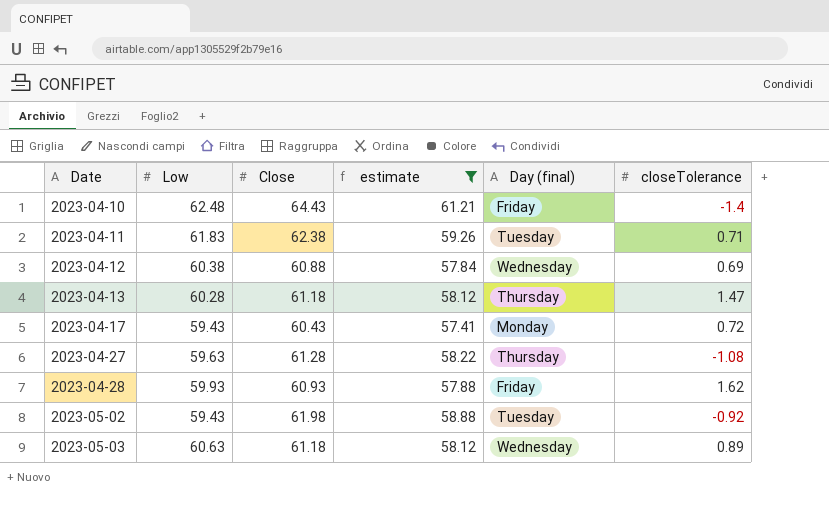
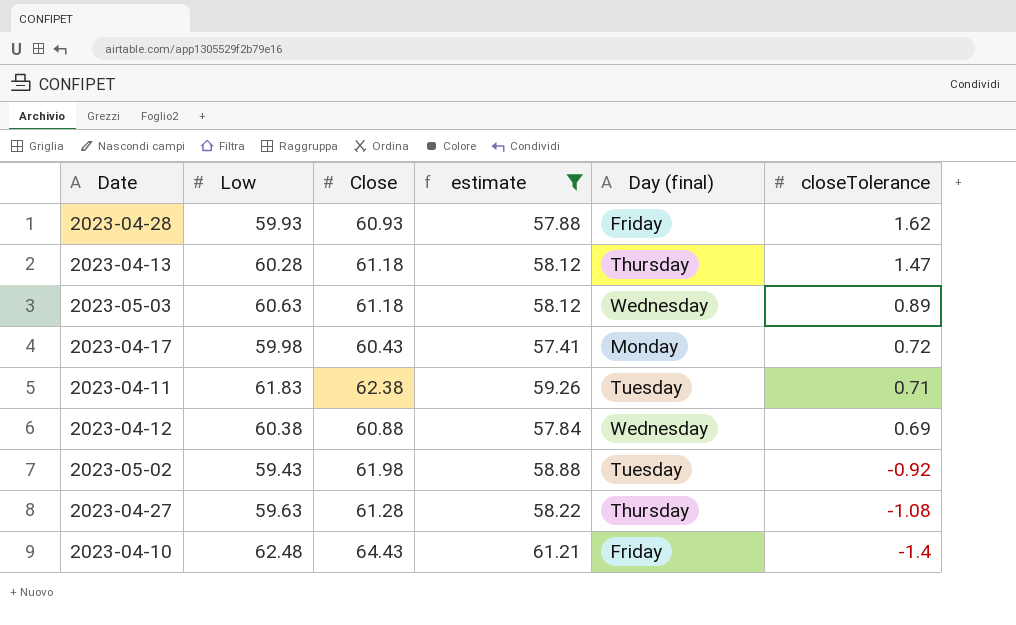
row order: Date ascending -> closeTolerance descending
2023-04-17 | Low: 59.43 -> 59.98

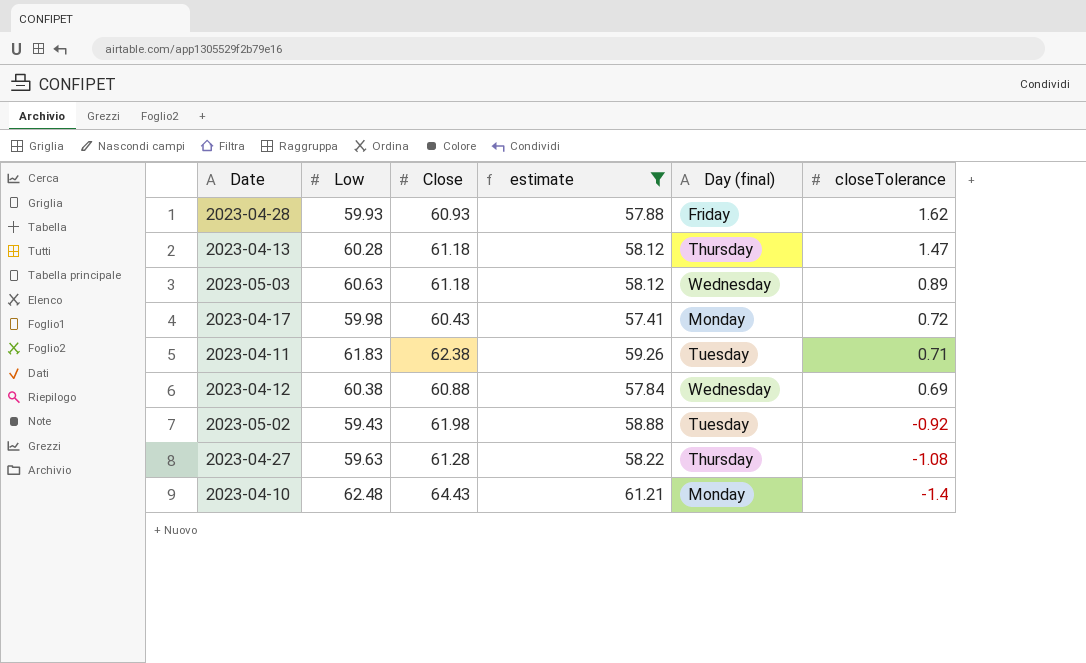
2023-04-10 | Day (final): Friday -> Monday

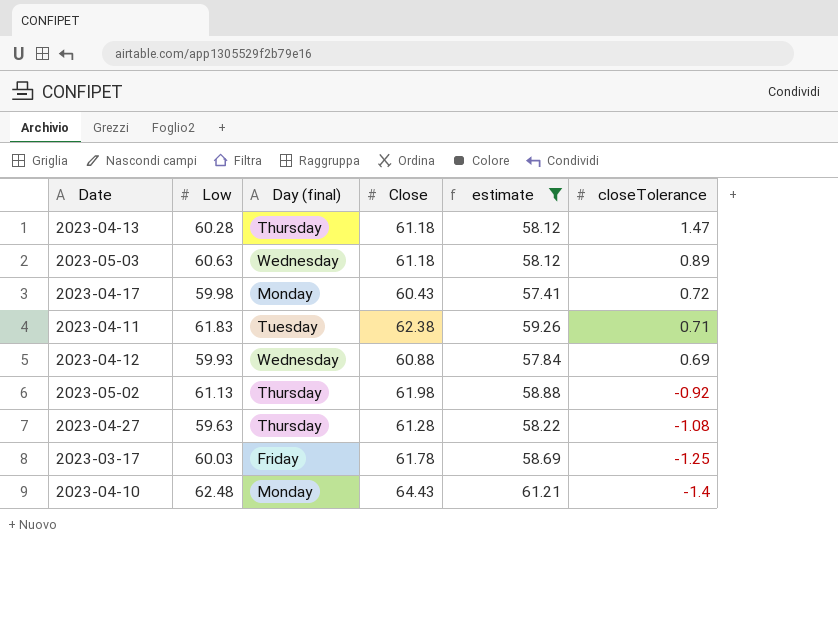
column Day (final) | position: 5 -> 3
row 2023-04-28: 59.93 | 60.93 | 57.88 | Friday | 1.62 -> none
2023-04-12 | Low: 60.38 -> 59.93
2023-05-02 | Low: 59.43 -> 61.13
2023-05-02 | Day (final): Tuesday -> Thursday
row 2023-03-17: none -> 60.03 | Friday | 61.78 | 58.69 | -1.25

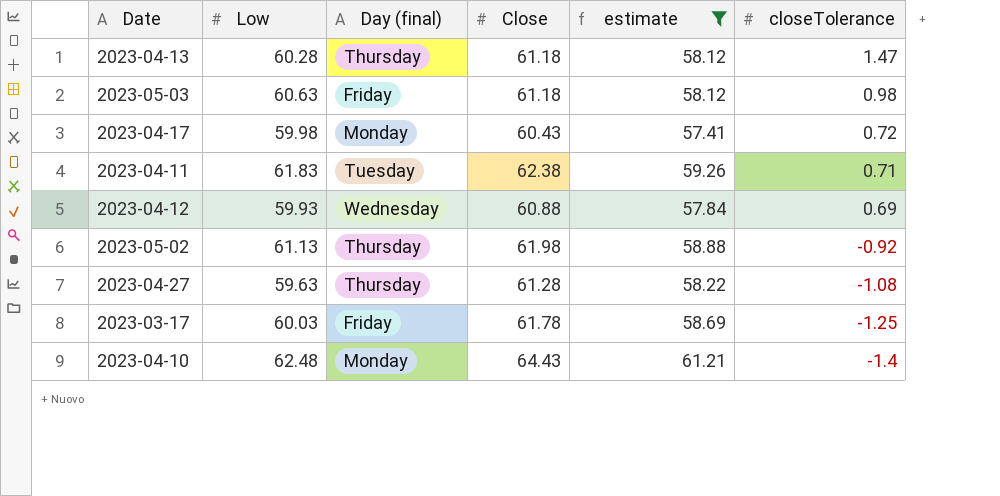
2023-05-03 | Day (final): Wednesday -> Friday
2023-05-03 | closeTolerance: 0.89 -> 0.98

